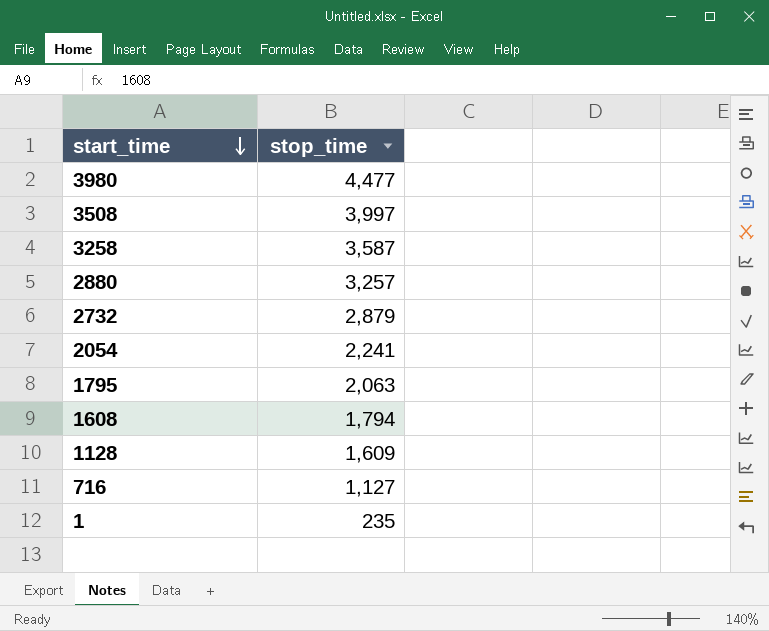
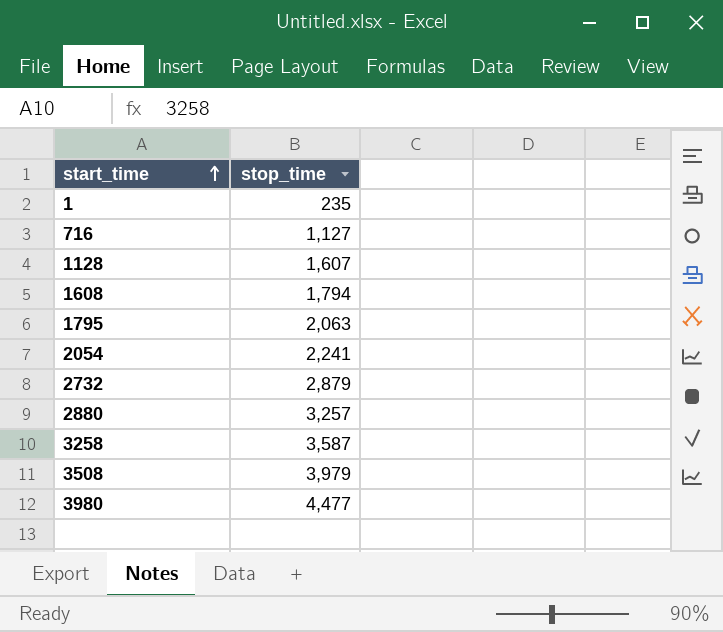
row order: start_time descending -> start_time ascending
1128 | stop_time: 1,609 -> 1,607
3508 | stop_time: 3,997 -> 3,979

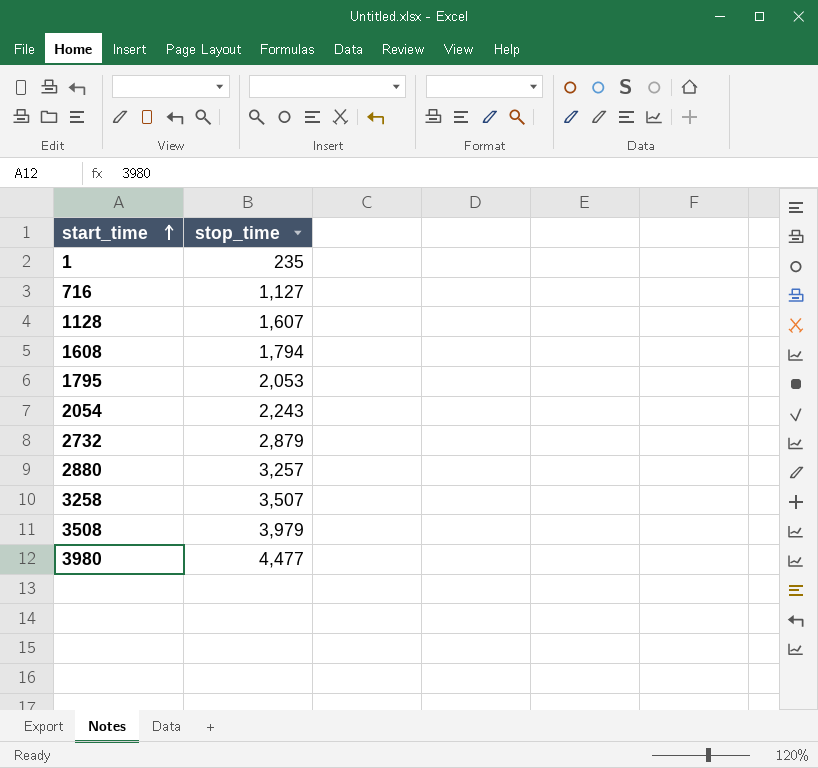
1795 | stop_time: 2,063 -> 2,053
2054 | stop_time: 2,241 -> 2,243
3258 | stop_time: 3,587 -> 3,507

